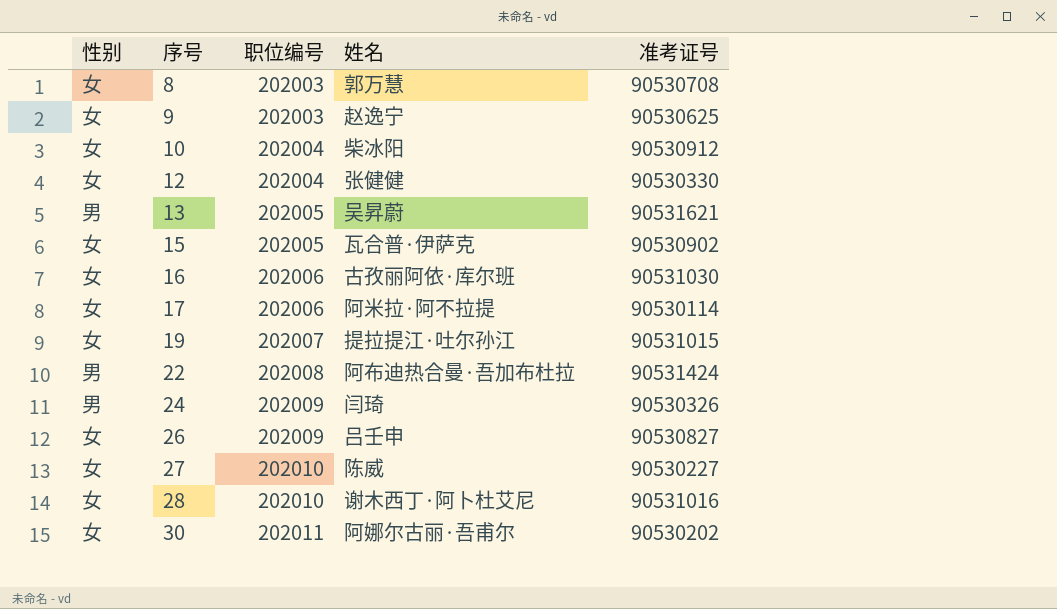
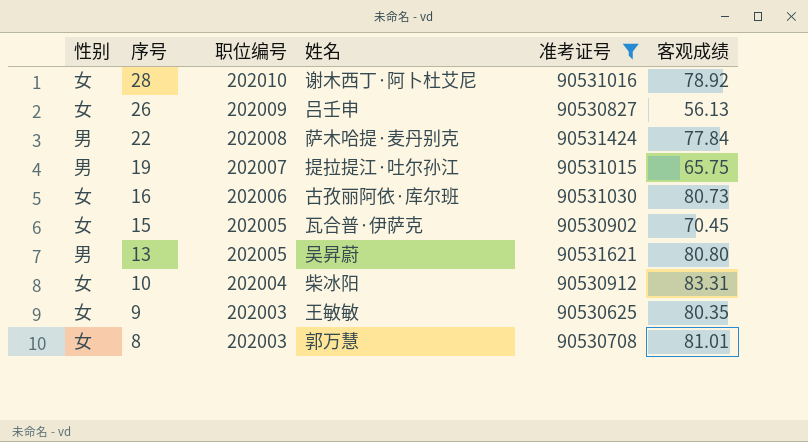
filter: none -> 准考证号 >= 90530625
row order: 序号 ascending -> 序号 descending
column 客观成绩 | position: none -> 6
22 | 姓名: 阿布迪热合曼·吾加布杜拉 -> 萨木哈提·麦丹别克
19 | 性别: 女 -> 男
9 | 姓名: 赵逸宁 -> 王敏敏

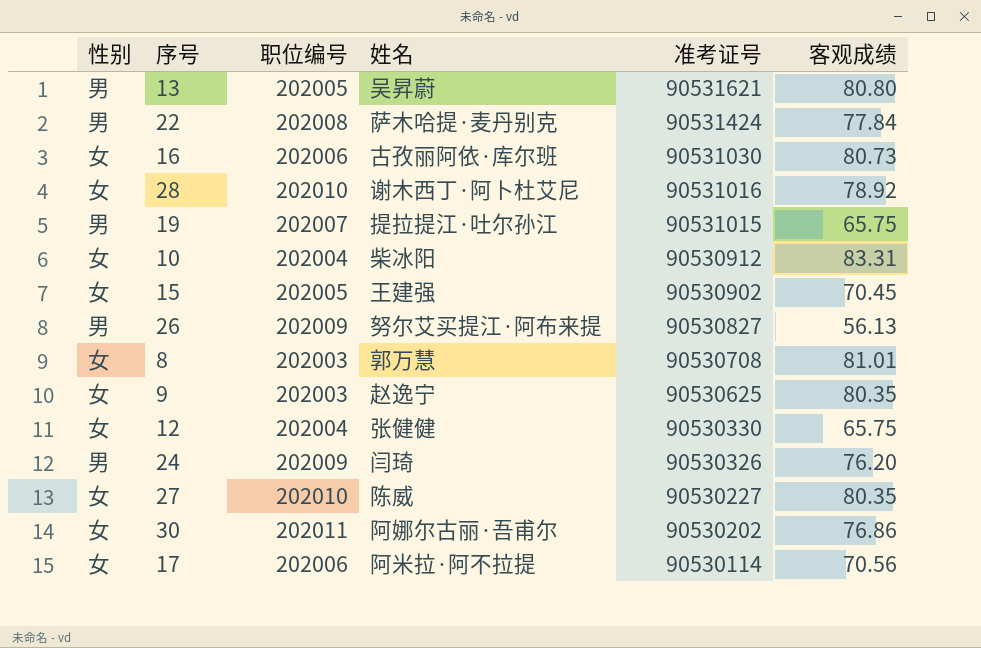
filter: 准考证号 >= 90530625 -> none
row order: 序号 descending -> 准考证号 descending
15 | 姓名: 瓦合普·伊萨克 -> 王建强
26 | 性别: 女 -> 男
26 | 姓名: 吕壬申 -> 努尔艾买提江·阿布来提
9 | 姓名: 王敏敏 -> 赵逸宁

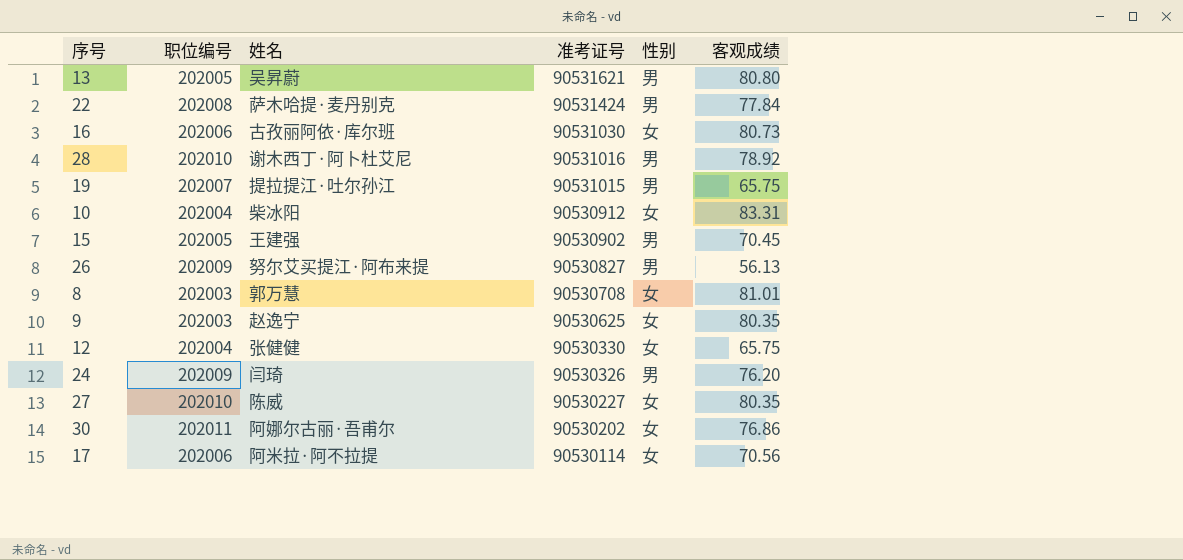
column 性别 | position: 1 -> 5
28 | 性别: 女 -> 男
15 | 性别: 女 -> 男

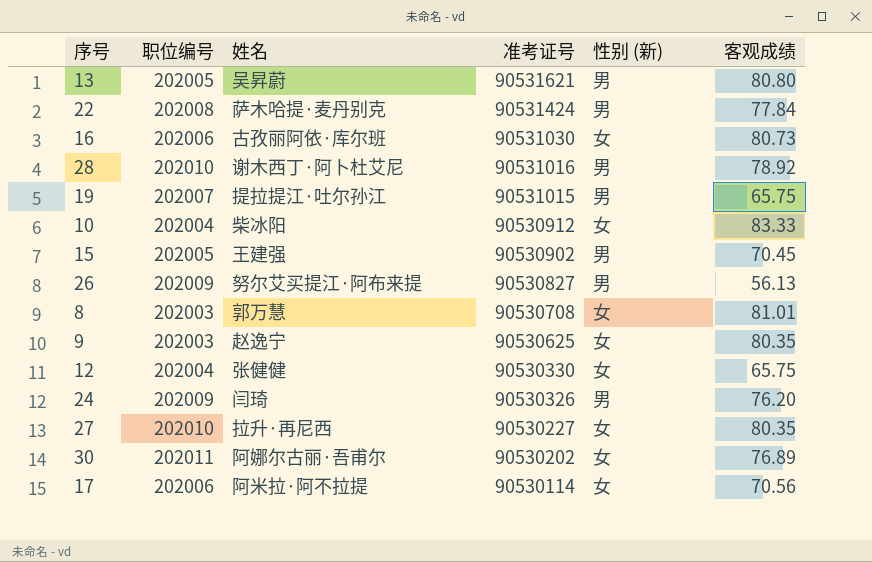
column name: 性别 -> 性别 (新)
10 | 客观成绩: 83.31 -> 83.33
27 | 姓名: 陈威 -> 拉升·再尼西
30 | 客观成绩: 76.86 -> 76.89

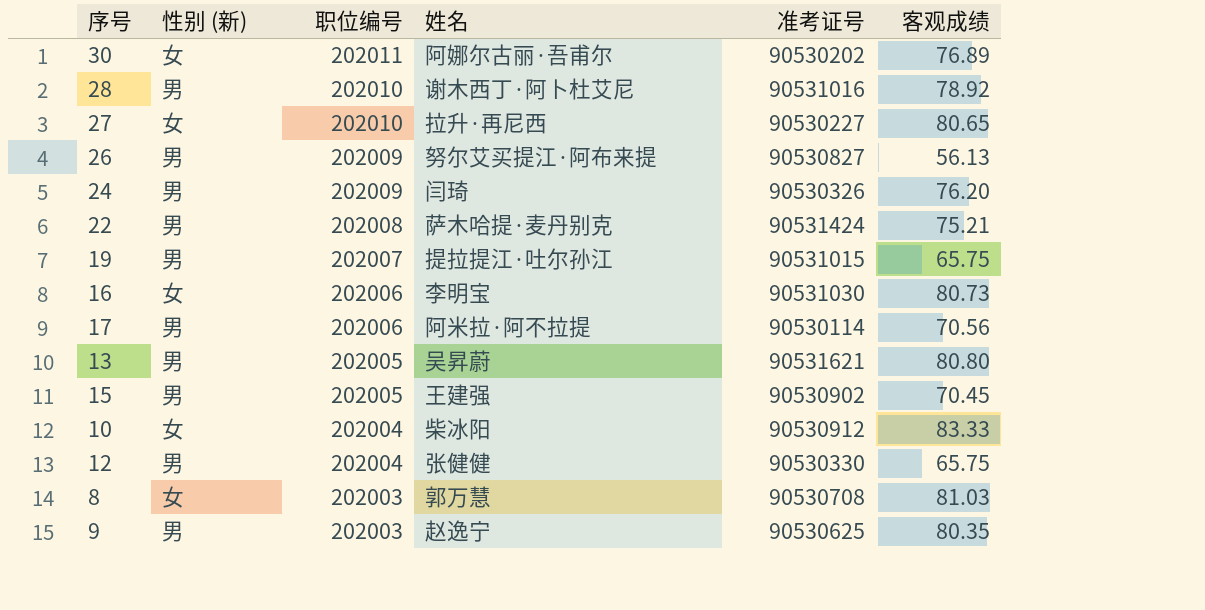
row order: 准考证号 descending -> 职位编号 descending
column 性别 (新) | position: 5 -> 2
27 | 客观成绩: 80.35 -> 80.65
22 | 客观成绩: 77.84 -> 75.21
16 | 姓名: 古孜丽阿依·库尔班 -> 李明宝
17 | 性别 (新): 女 -> 男
12 | 性别 (新): 女 -> 男
8 | 客观成绩: 81.01 -> 81.03
9 | 性别 (新): 女 -> 男

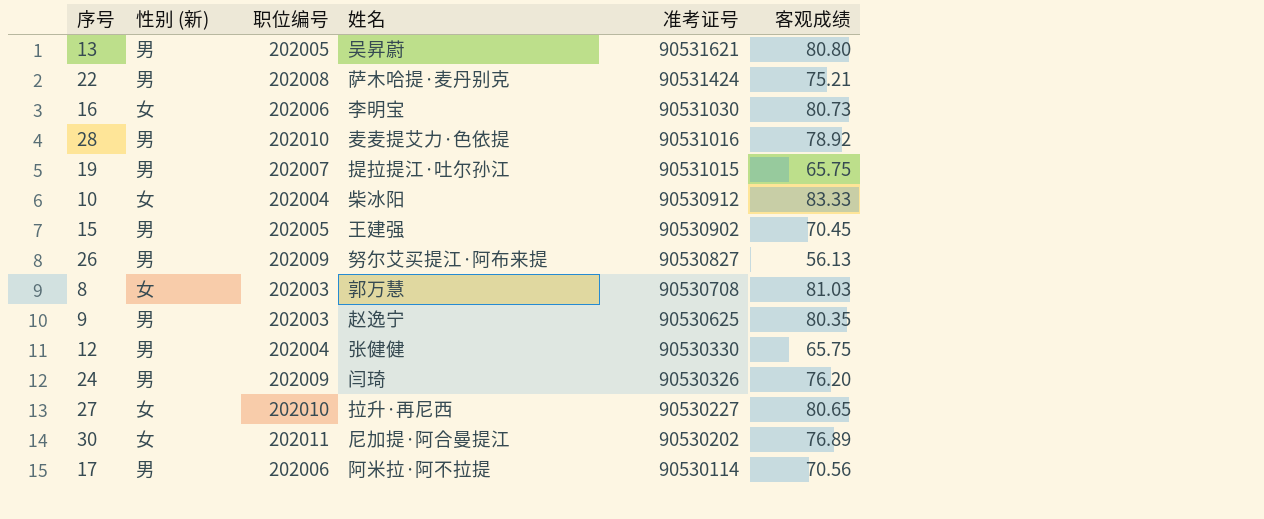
row order: 职位编号 descending -> 准考证号 descending
28 | 姓名: 谢木西丁·阿卜杜艾尼 -> 麦麦提艾力·色依提
30 | 姓名: 阿娜尔古丽·吾甫尔 -> 尼加提·阿合曼提江

